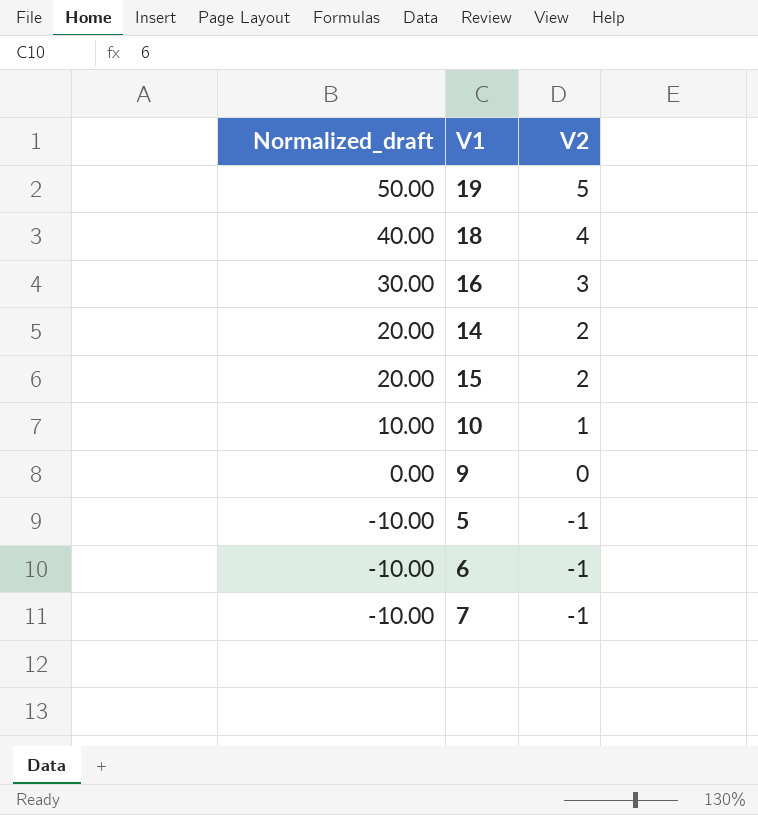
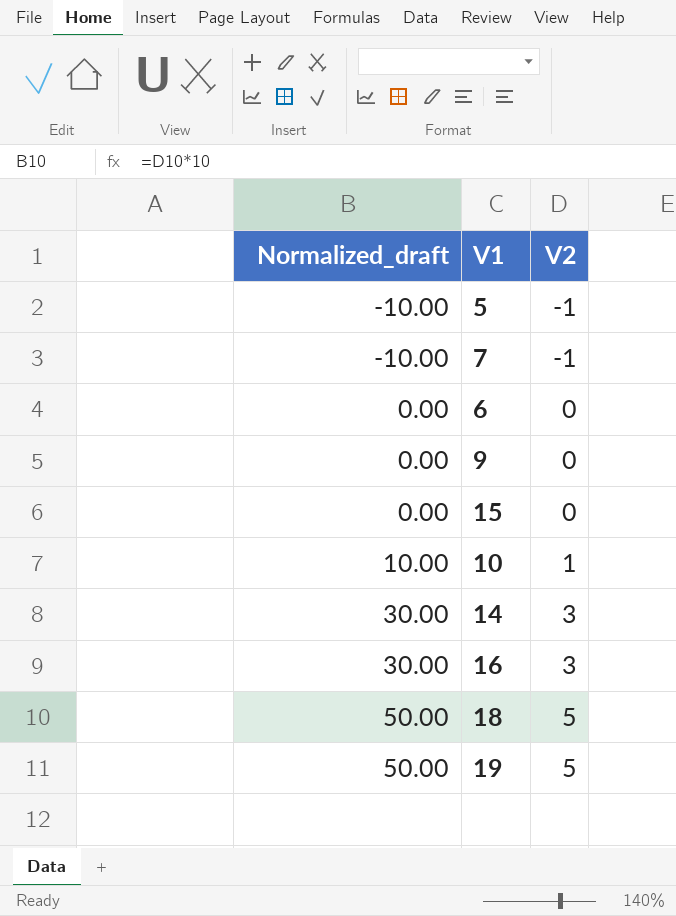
row order: Normalized_draft descending -> Normalized_draft ascending
6 | Normalized_draft: -10.00 -> 0.00
6 | V2: -1 -> 0
15 | Normalized_draft: 20.00 -> 0.00
15 | V2: 2 -> 0
14 | Normalized_draft: 20.00 -> 30.00
14 | V2: 2 -> 3
18 | Normalized_draft: 40.00 -> 50.00
18 | V2: 4 -> 5

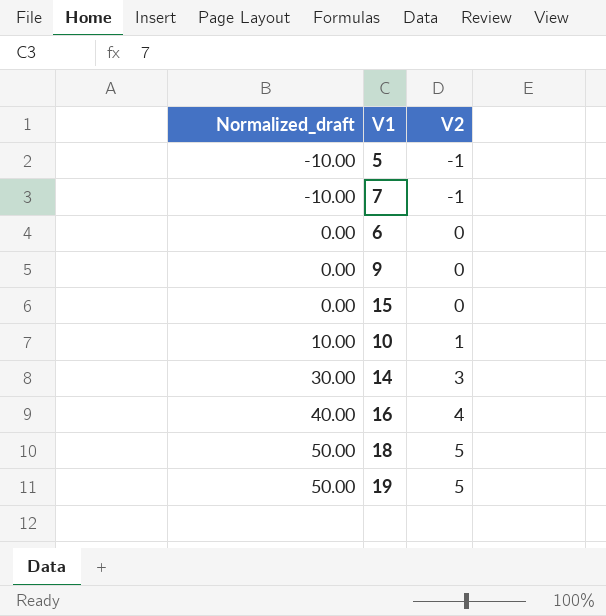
16 | Normalized_draft: 30.00 -> 40.00
16 | V2: 3 -> 4

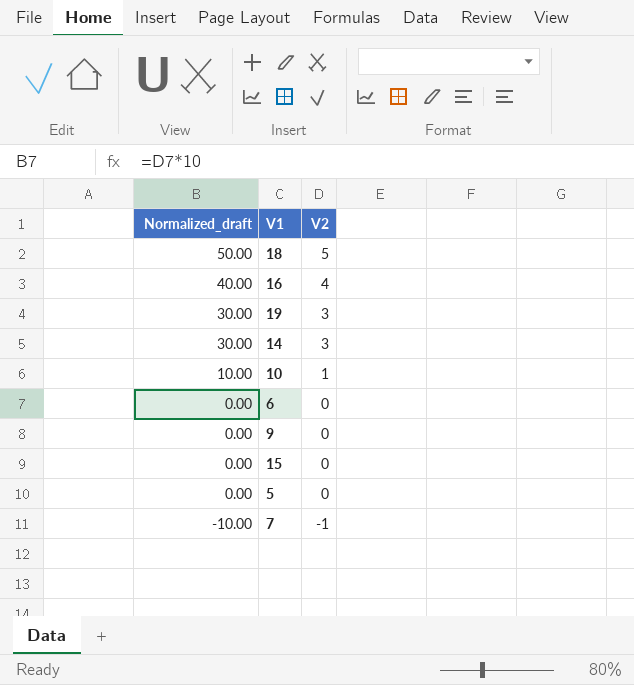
row order: Normalized_draft ascending -> Normalized_draft descending
19 | Normalized_draft: 50.00 -> 30.00
19 | V2: 5 -> 3
5 | Normalized_draft: -10.00 -> 0.00
5 | V2: -1 -> 0

